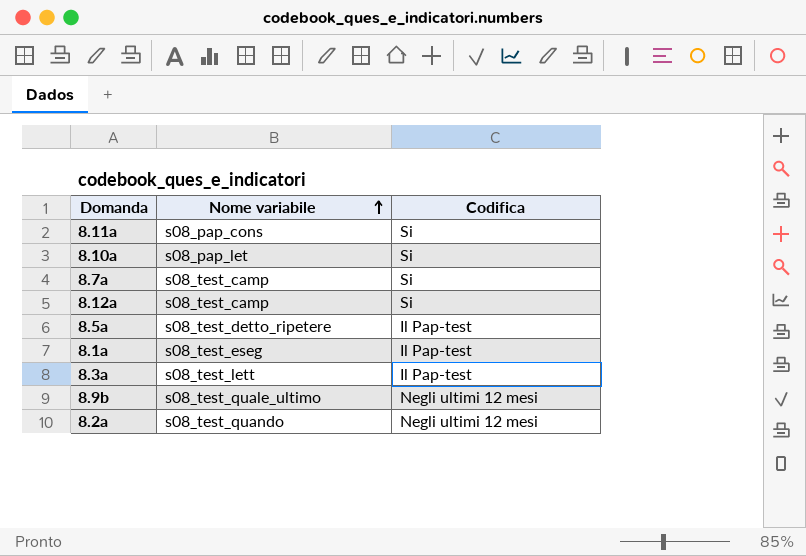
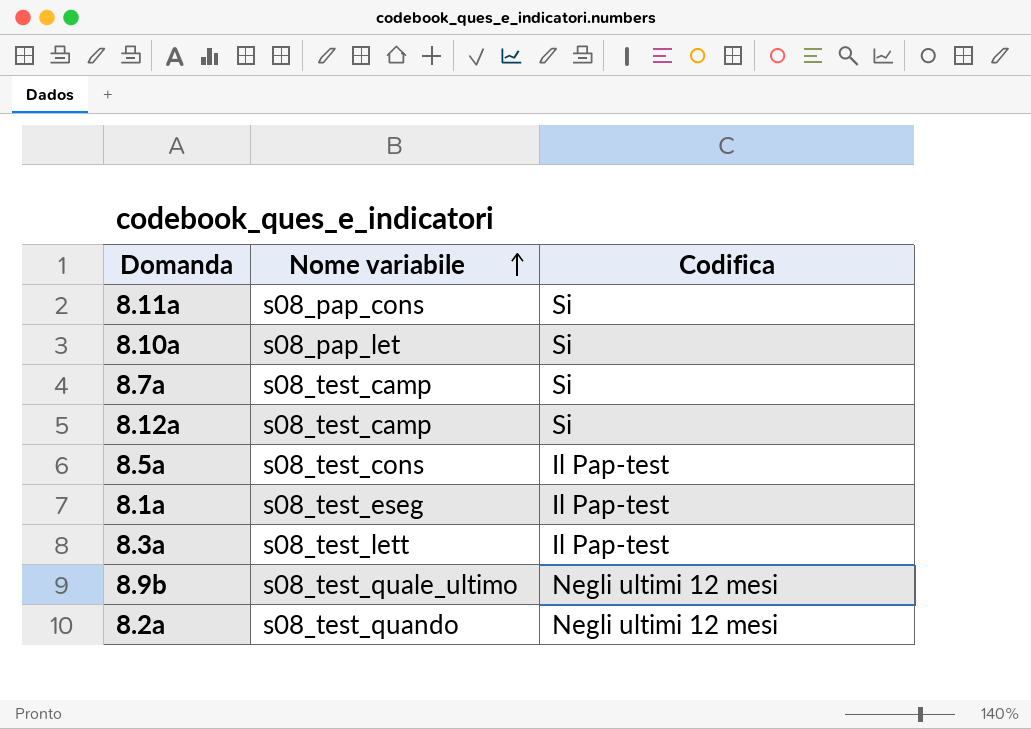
8.5a | Nome variabile: s08_test_detto_ripetere -> s08_test_cons

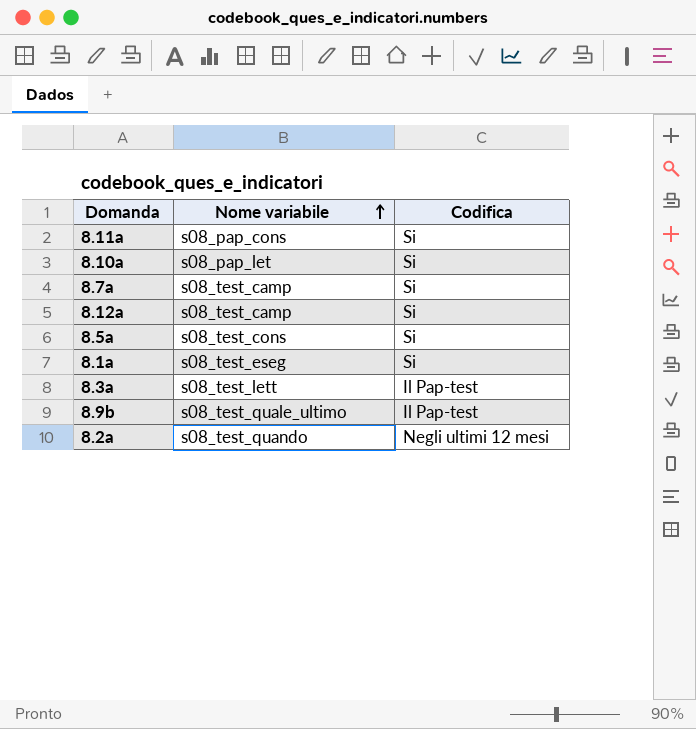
8.5a | Codifica: Il Pap-test -> Si
8.1a | Codifica: Il Pap-test -> Si
8.9b | Codifica: Negli ultimi 12 mesi -> Il Pap-test

